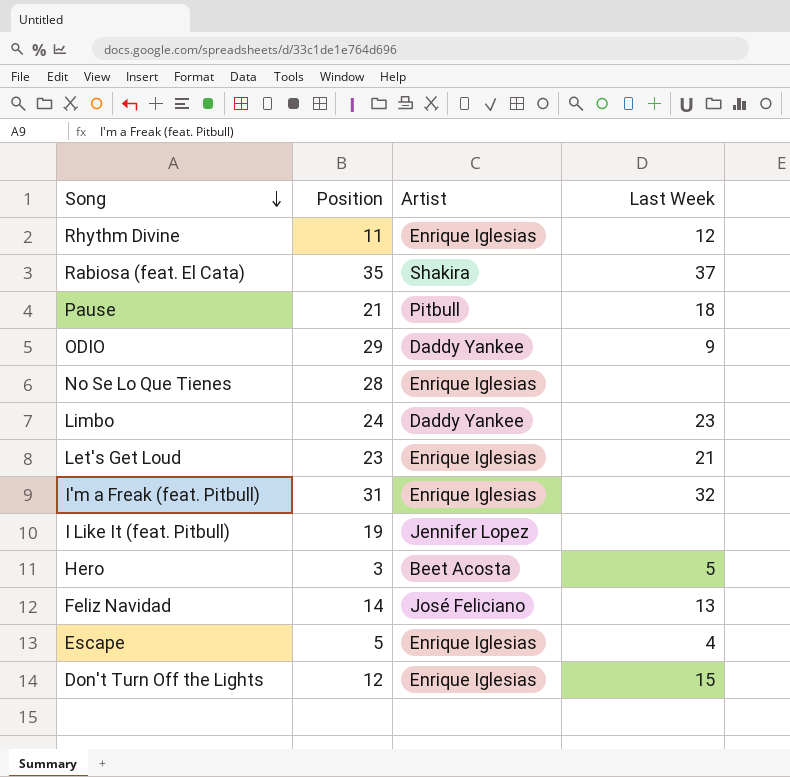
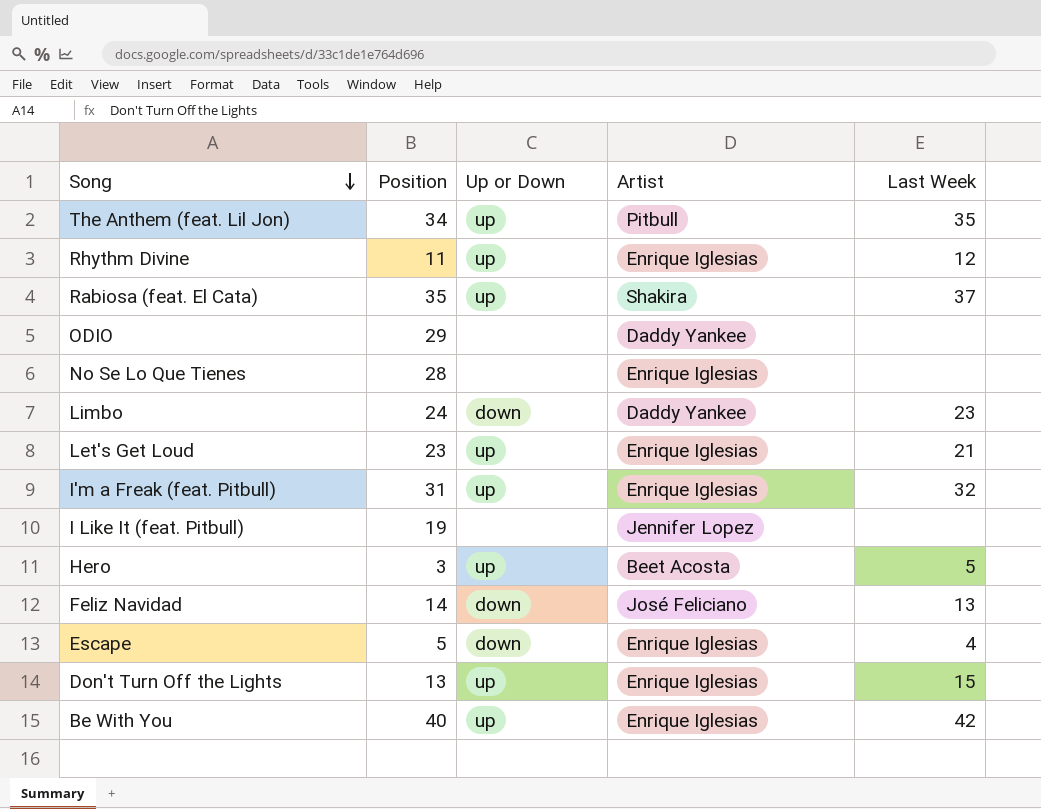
column Up or Down | position: none -> 3
row Pause: 21 | Pitbull | 18 -> none
row The Anthem (feat. Lil Jon): none -> 34 | up | Pitbull | 35
ODIO | Last Week: 9 -> none
Don't Turn Off the Lights | Position: 12 -> 13
row Be With You: none -> 40 | up | Enrique Iglesias | 42

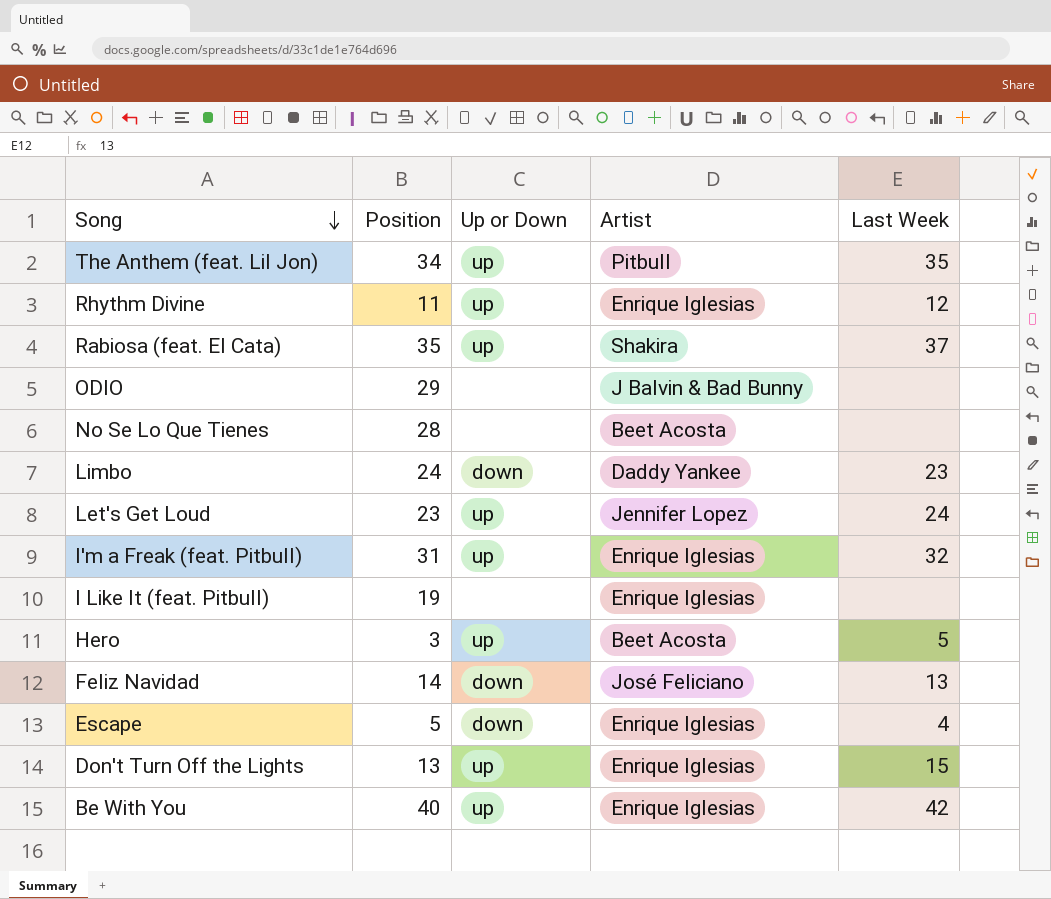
ODIO | Artist: Daddy Yankee -> J Balvin & Bad Bunny
No Se Lo Que Tienes | Artist: Enrique Iglesias -> Beet Acosta
Let's Get Loud | Artist: Enrique Iglesias -> Jennifer Lopez
Let's Get Loud | Last Week: 21 -> 24
I Like It (feat. Pitbull) | Artist: Jennifer Lopez -> Enrique Iglesias

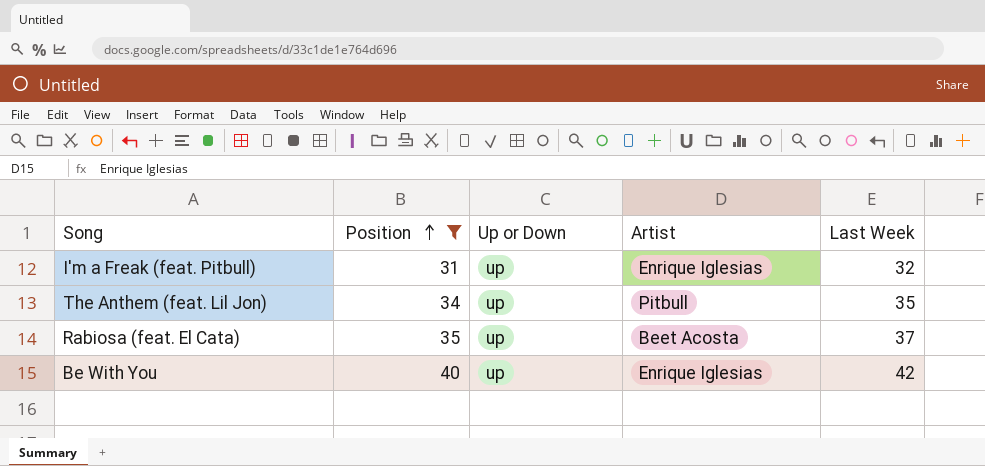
filter: none -> Position >= 31
row order: Song descending -> Position ascending
Rabiosa (feat. El Cata) | Artist: Shakira -> Beet Acosta

